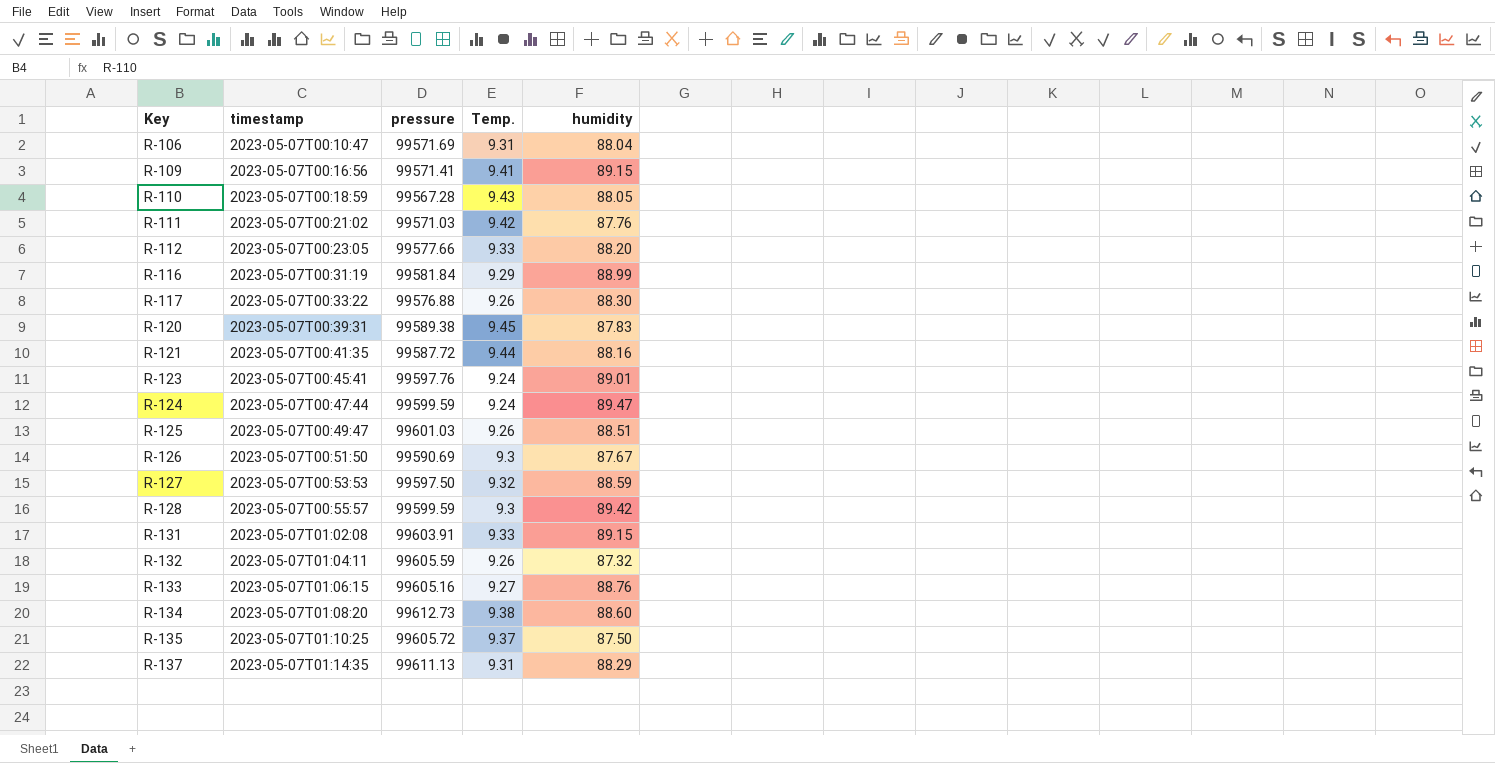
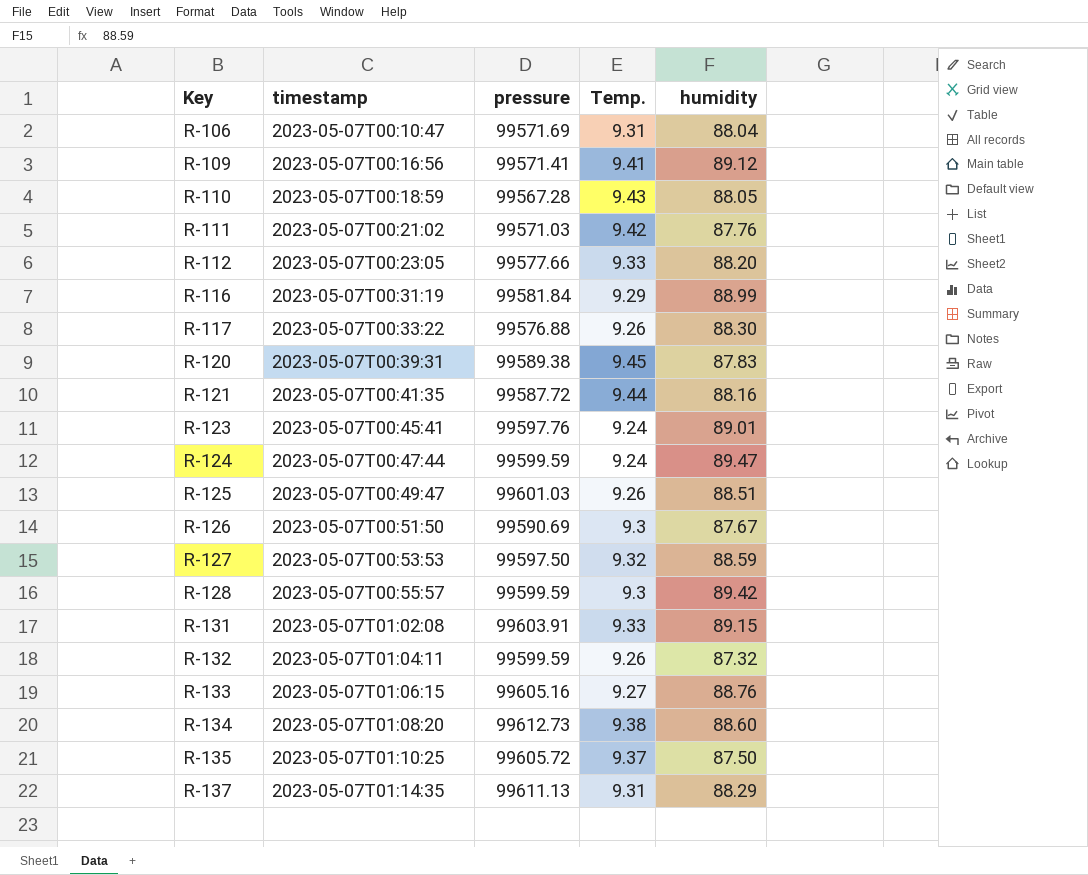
R-109 | humidity: 89.15 -> 89.12
R-132 | pressure: 99605.59 -> 99599.59

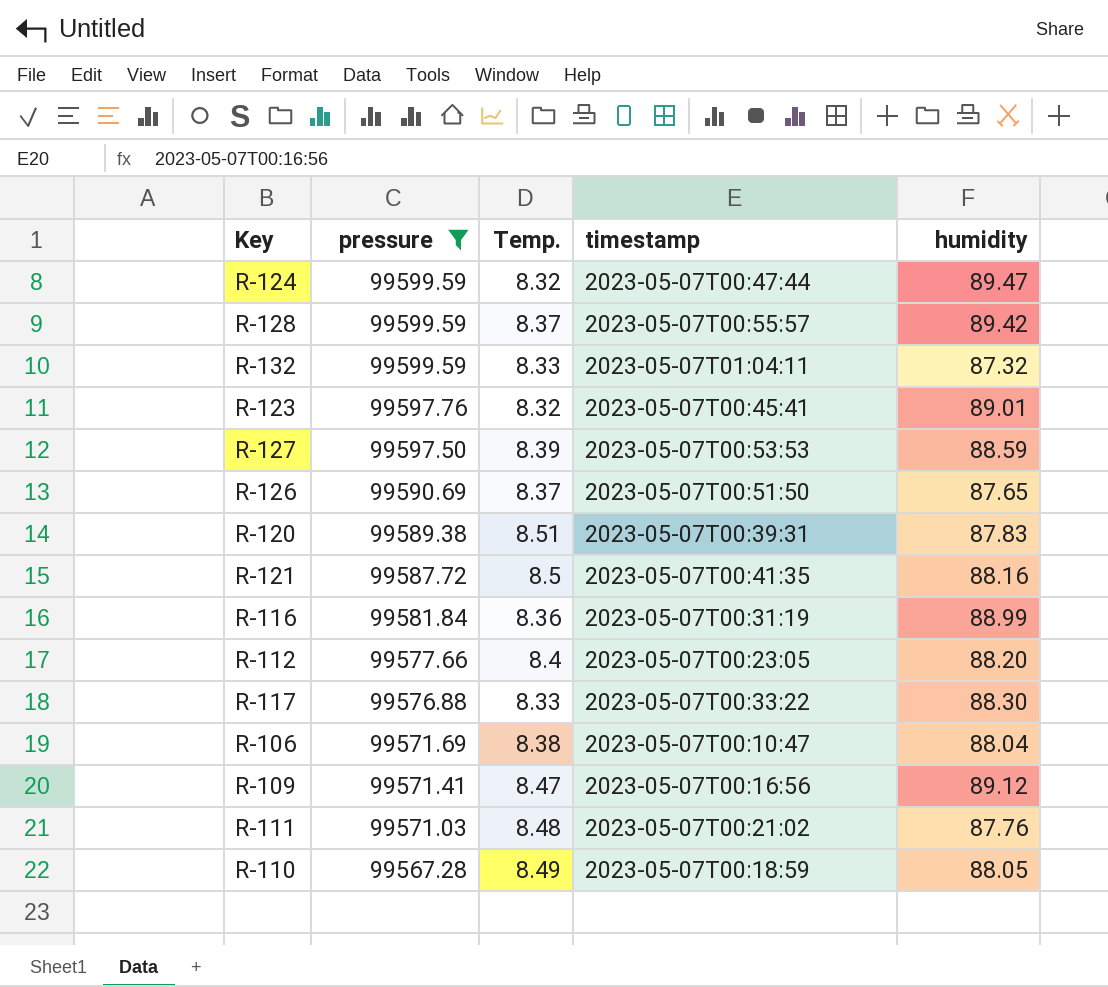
filter: none -> pressure <= 99599.59
row order: Key ascending -> pressure descending
column timestamp | position: 2 -> 4
R-124 | Temp.: 9.24 -> 8.32
R-128 | Temp.: 9.3 -> 8.37
R-132 | Temp.: 9.26 -> 8.33
R-123 | Temp.: 9.24 -> 8.32
R-127 | Temp.: 9.32 -> 8.39
R-126 | Temp.: 9.3 -> 8.37
R-126 | humidity: 87.67 -> 87.65
R-120 | Temp.: 9.45 -> 8.51
R-121 | Temp.: 9.44 -> 8.5
R-116 | Temp.: 9.29 -> 8.36
R-112 | Temp.: 9.33 -> 8.4
R-117 | Temp.: 9.26 -> 8.33
R-106 | Temp.: 9.31 -> 8.38
R-109 | Temp.: 9.41 -> 8.47
R-111 | Temp.: 9.42 -> 8.48
R-110 | Temp.: 9.43 -> 8.49

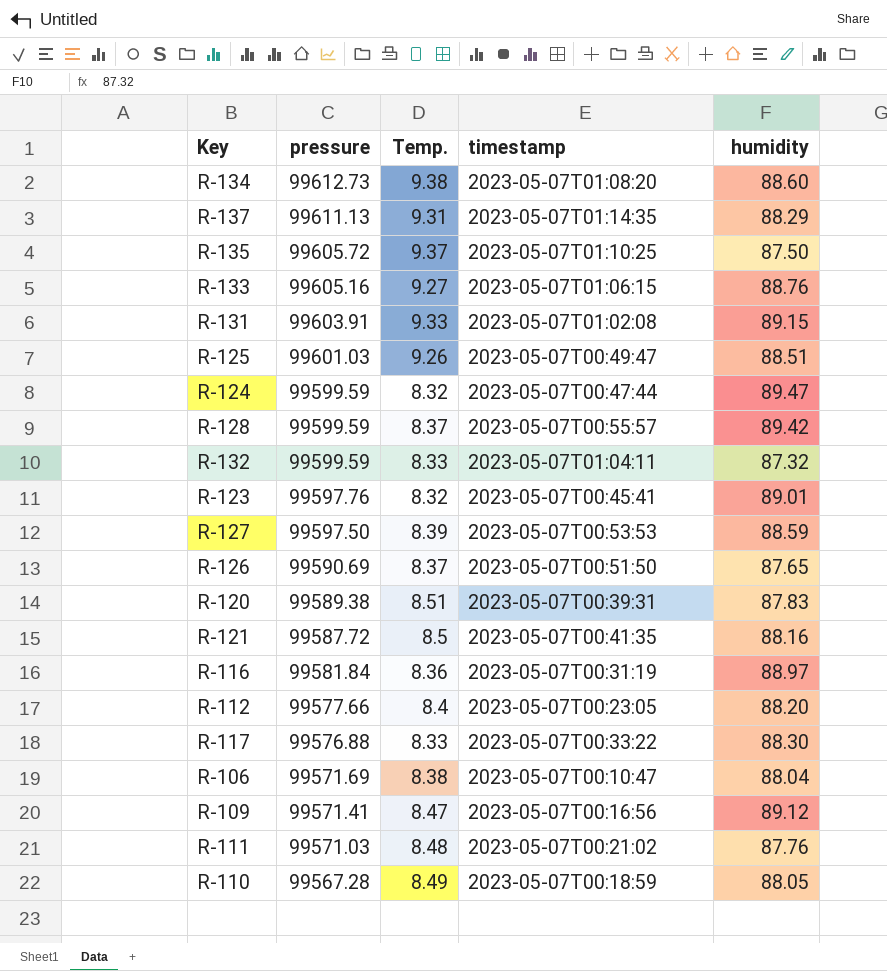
filter: pressure <= 99599.59 -> none
R-116 | humidity: 88.99 -> 88.97

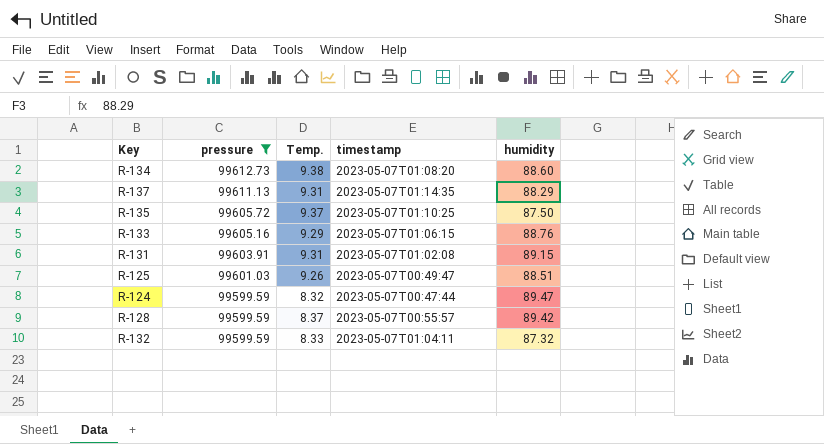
filter: none -> pressure >= 99599.59
R-133 | Temp.: 9.27 -> 9.29
R-131 | Temp.: 9.33 -> 9.31

